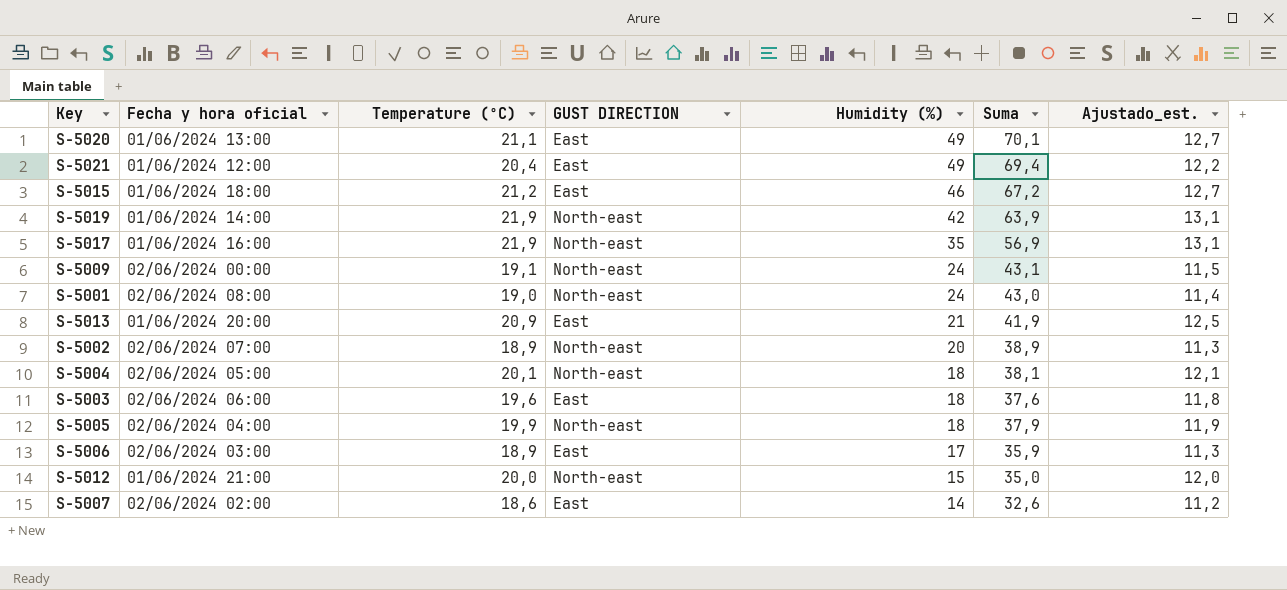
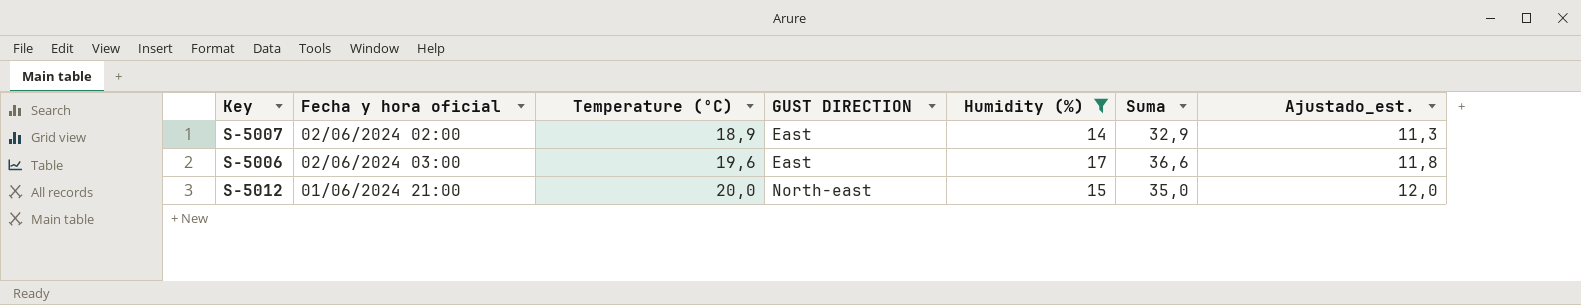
filter: none -> Humidity (%) <= 17
row order: Humidity (%) descending -> Temperature (ºC) ascending
S-5007 | Temperature (ºC): 18,6 -> 18,9
S-5007 | Suma: 32,6 -> 32,9
S-5007 | Ajustado_est.: 11,2 -> 11,3
S-5006 | Temperature (ºC): 18,9 -> 19,6
S-5006 | Suma: 35,9 -> 36,6
S-5006 | Ajustado_est.: 11,3 -> 11,8

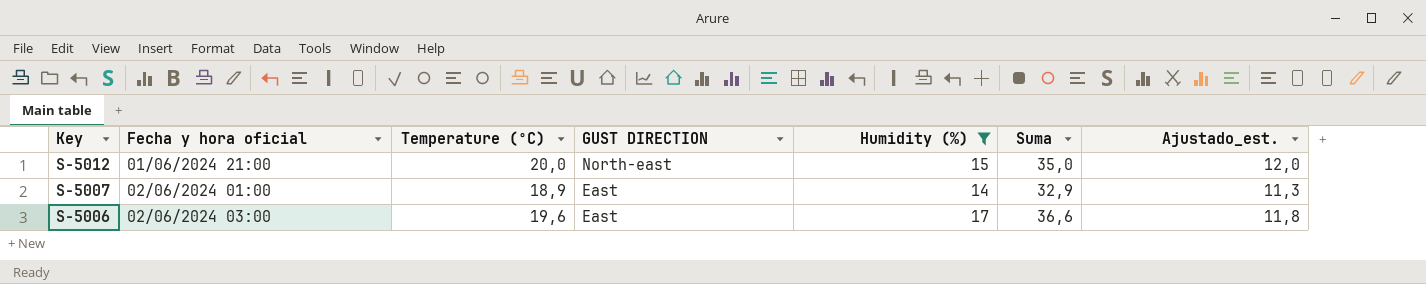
row order: Temperature (ºC) ascending -> Key descending
S-5007 | Fecha y hora oficial: 02/06/2024 02:00 -> 02/06/2024 01:00

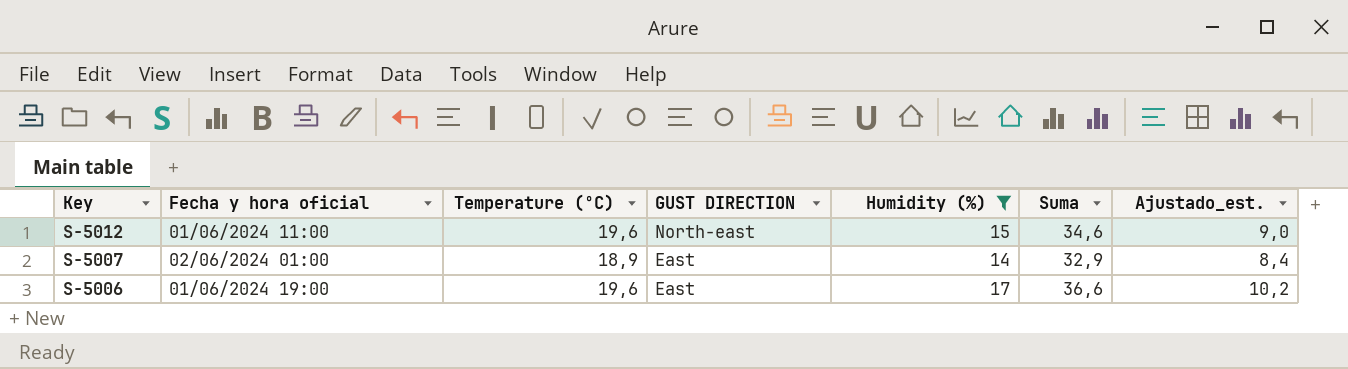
column Ajustado_est. | formula: [Temperature (ºC)] * 0,6 -> [Humidity (%)] * 0,6
S-5012 | Fecha y hora oficial: 01/06/2024 21:00 -> 01/06/2024 11:00
S-5012 | Temperature (ºC): 20,0 -> 19,6
S-5012 | Suma: 35,0 -> 34,6
S-5006 | Fecha y hora oficial: 02/06/2024 03:00 -> 01/06/2024 19:00

